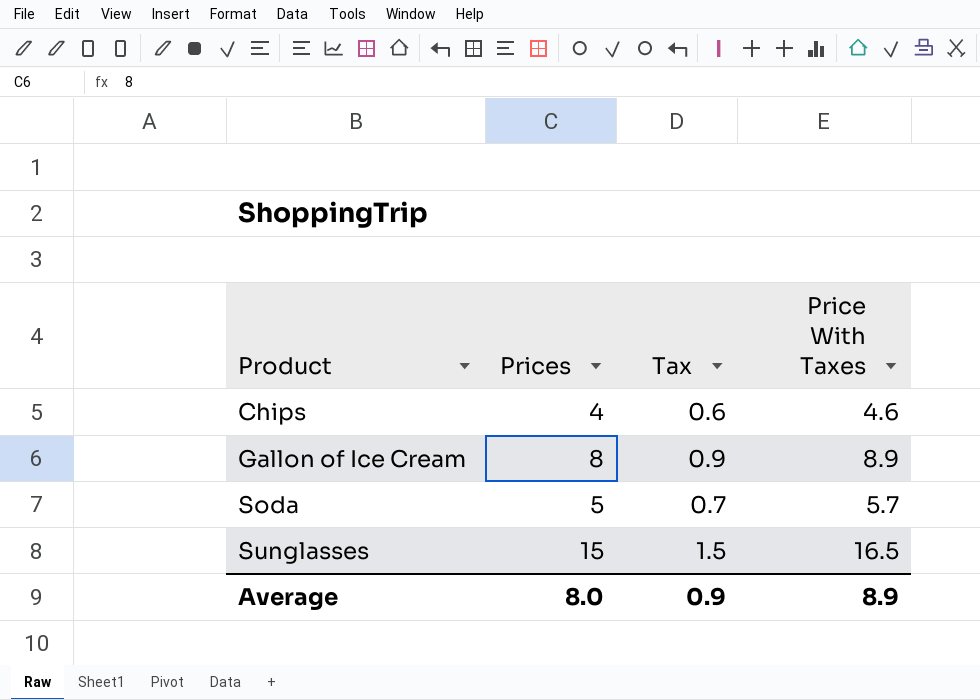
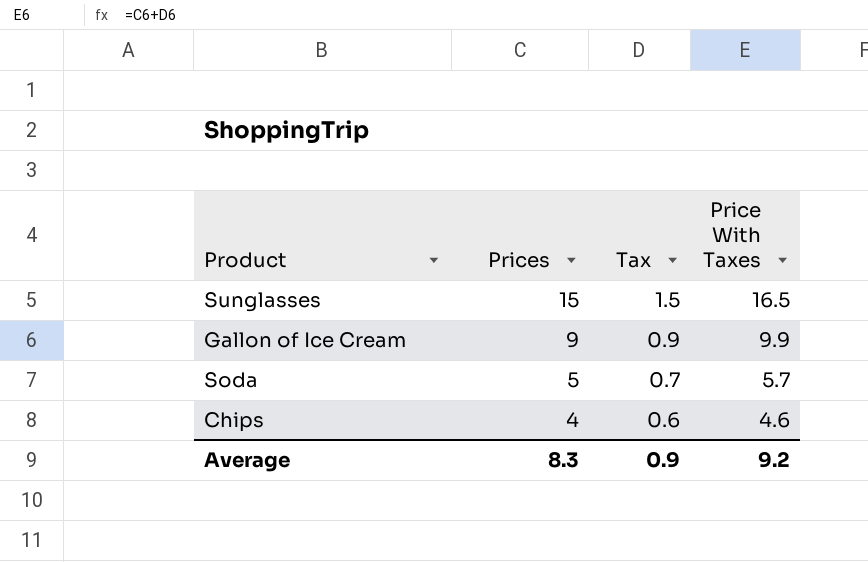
row order: Product ascending -> Prices descending
Gallon of Ice Cream | Prices: 8 -> 9
Gallon of Ice Cream | Price With Taxes: 8.9 -> 9.9
Average | Prices: 8.0 -> 8.3
Average | Price With Taxes: 8.9 -> 9.2

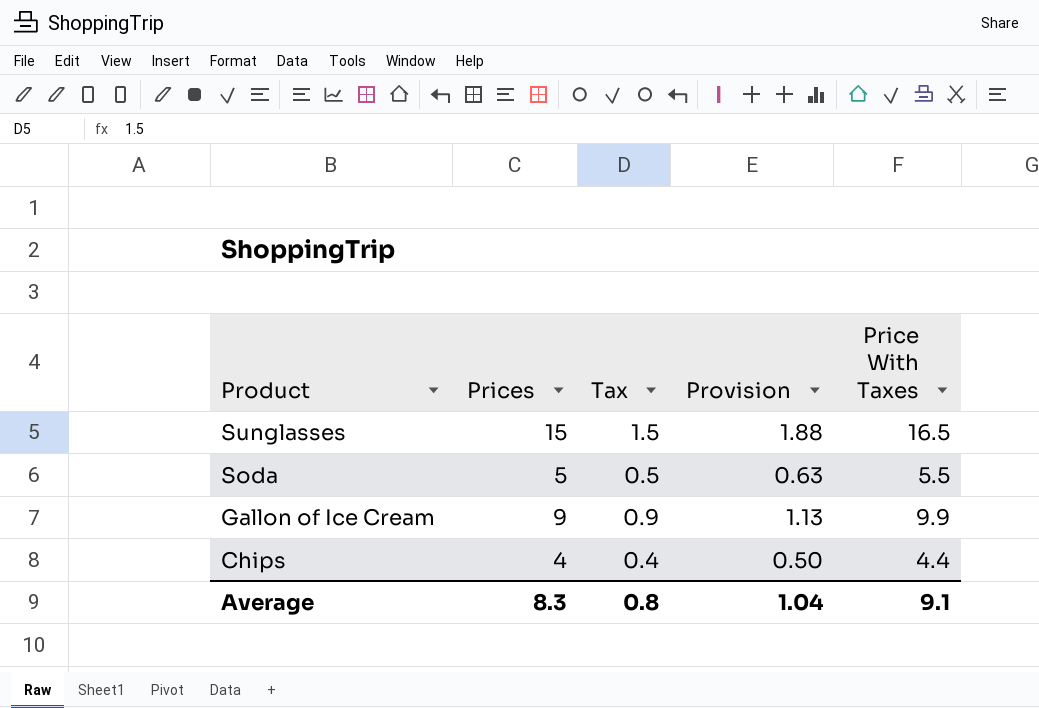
row order: Prices descending -> Product descending
column Provision | formula: none -> [Tax] * 1.25
Soda | Tax: 0.7 -> 0.5
Soda | Price With Taxes: 5.7 -> 5.5
Chips | Tax: 0.6 -> 0.4
Chips | Price With Taxes: 4.6 -> 4.4
Average | Tax: 0.9 -> 0.8
Average | Price With Taxes: 9.2 -> 9.1

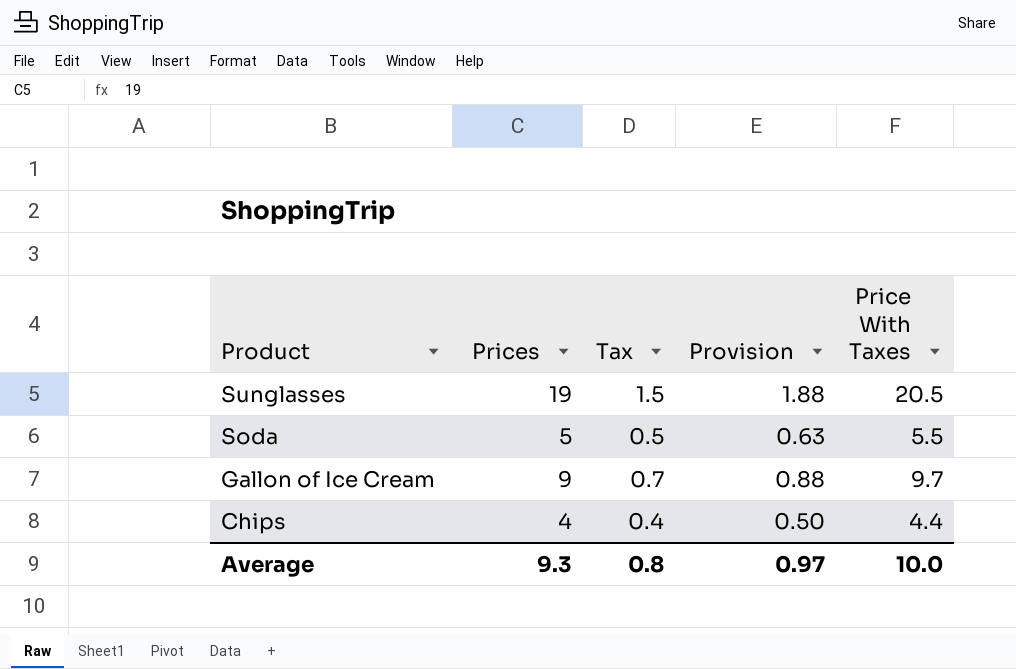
Sunglasses | Prices: 15 -> 19
Sunglasses | Price With Taxes: 16.5 -> 20.5
Gallon of Ice Cream | Tax: 0.9 -> 0.7
Gallon of Ice Cream | Provision: 1.13 -> 0.88
Gallon of Ice Cream | Price With Taxes: 9.9 -> 9.7
Average | Prices: 8.3 -> 9.3
Average | Provision: 1.04 -> 0.97
Average | Price With Taxes: 9.1 -> 10.0

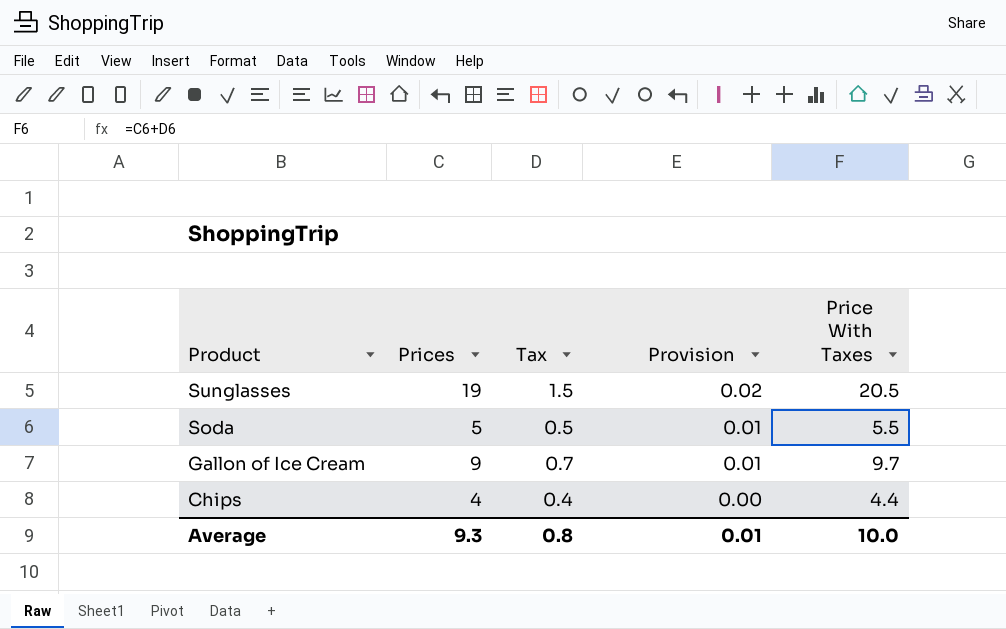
column Provision | formula: [Tax] * 1.25 -> [Tax] * 0.01
Average | Provision: 0.97 -> 0.01

